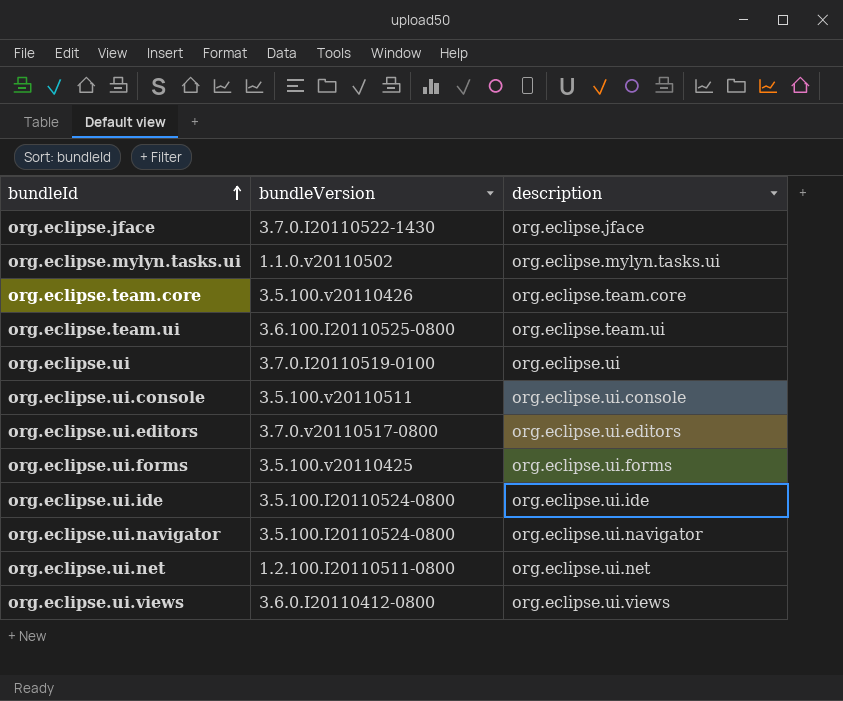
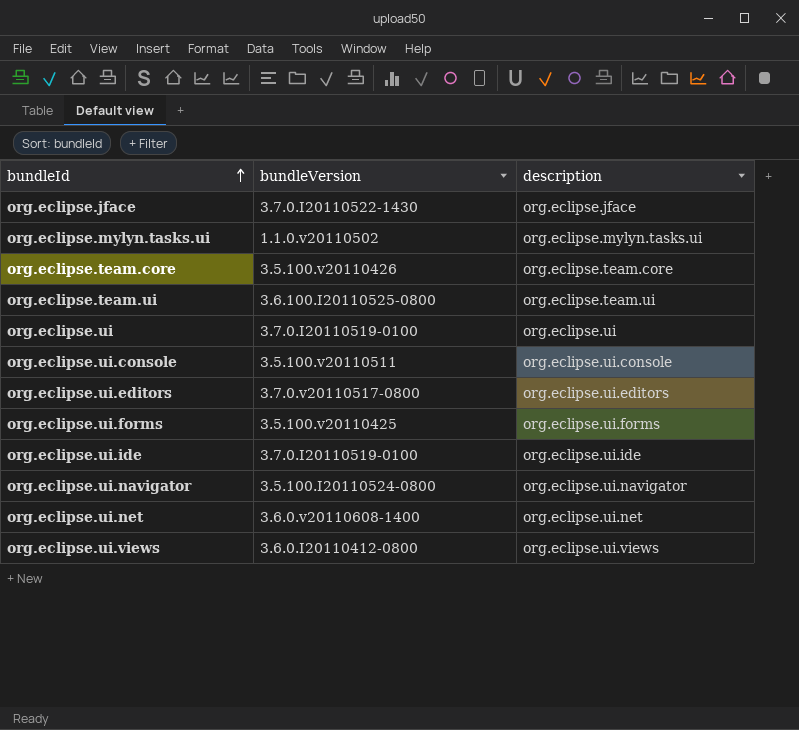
org.eclipse.ui.ide | bundleVersion: 3.5.100.I20110524-0800 -> 3.7.0.I20110519-0100
org.eclipse.ui.net | bundleVersion: 1.2.100.I20110511-0800 -> 3.6.0.v20110608-1400

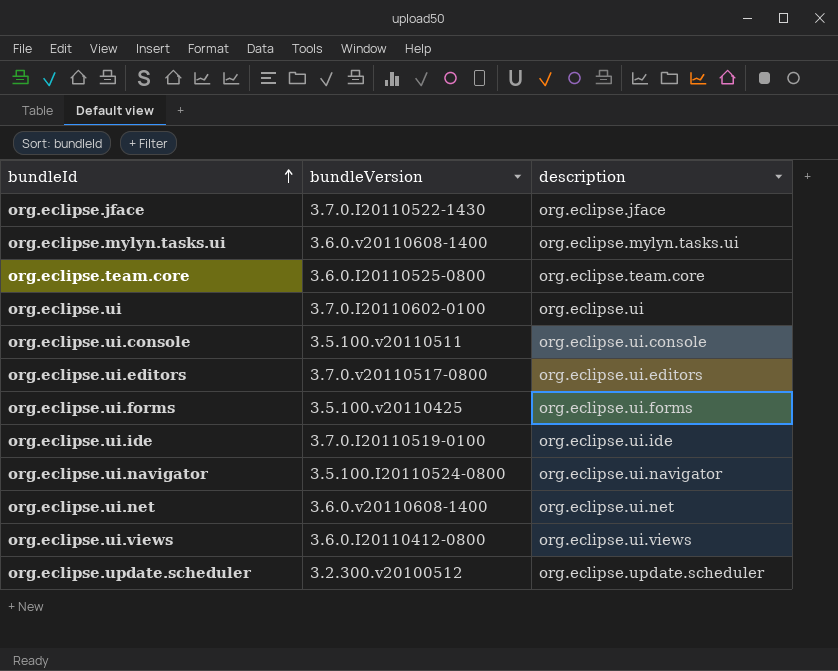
row org.eclipse.team.ui: 3.6.100.I20110525-0800 | org.eclipse.team.ui -> none
org.eclipse.mylyn.tasks.ui | bundleVersion: 1.1.0.v20110502 -> 3.6.0.v20110608-1400
org.eclipse.team.core | bundleVersion: 3.5.100.v20110426 -> 3.6.0.I20110525-0800
org.eclipse.ui | bundleVersion: 3.7.0.I20110519-0100 -> 3.7.0.I20110602-0100
row org.eclipse.update.scheduler: none -> 3.2.300.v20100512 | org.eclipse.update.scheduler

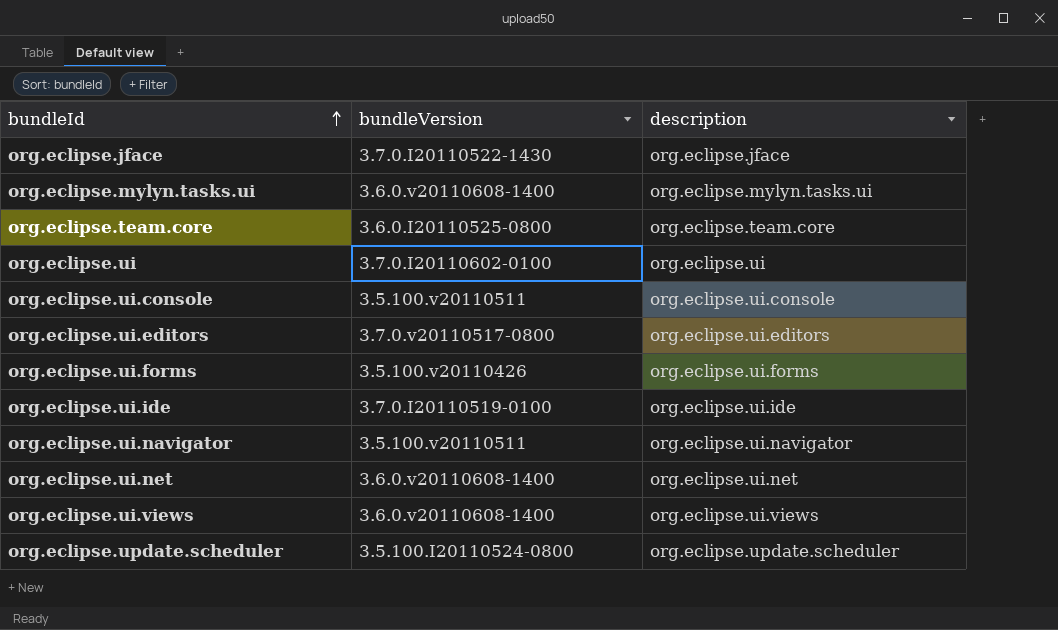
org.eclipse.ui.forms | bundleVersion: 3.5.100.v20110425 -> 3.5.100.v20110426
org.eclipse.ui.navigator | bundleVersion: 3.5.100.I20110524-0800 -> 3.5.100.v20110511
org.eclipse.ui.views | bundleVersion: 3.6.0.I20110412-0800 -> 3.6.0.v20110608-1400
org.eclipse.update.scheduler | bundleVersion: 3.2.300.v20100512 -> 3.5.100.I20110524-0800

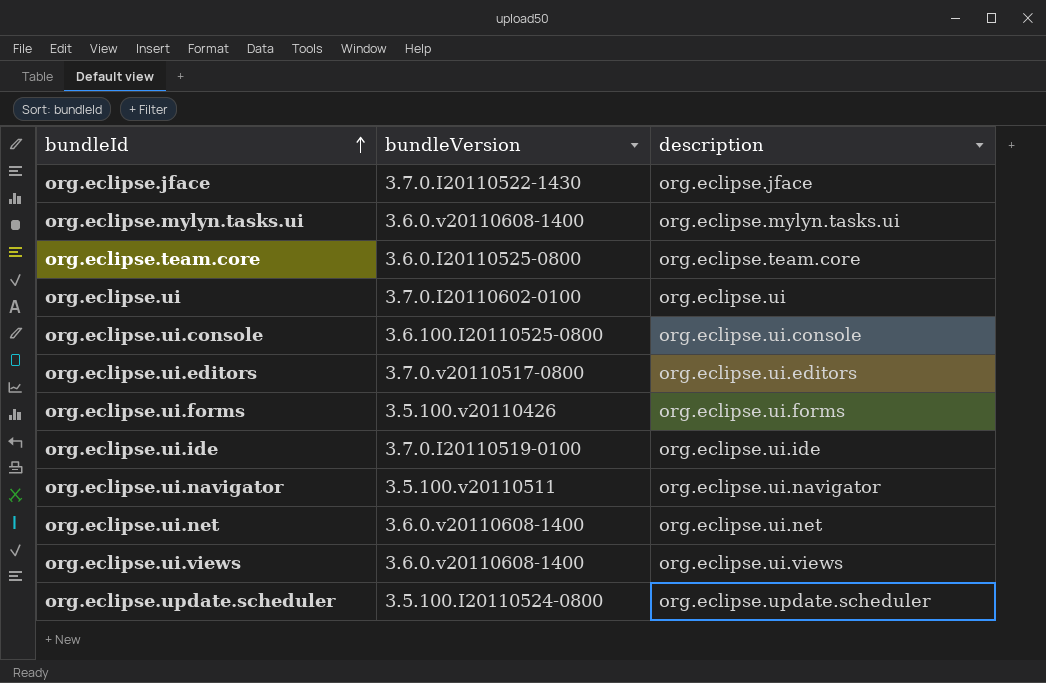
org.eclipse.ui.console | bundleVersion: 3.5.100.v20110511 -> 3.6.100.I20110525-0800

